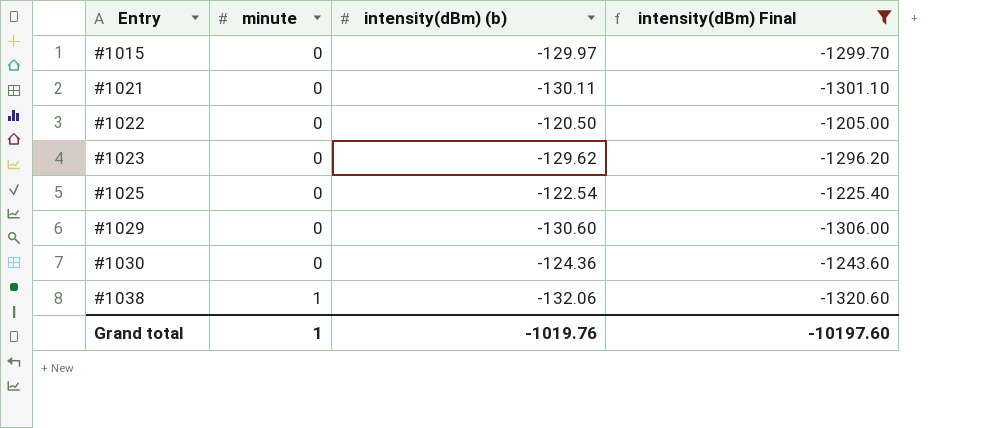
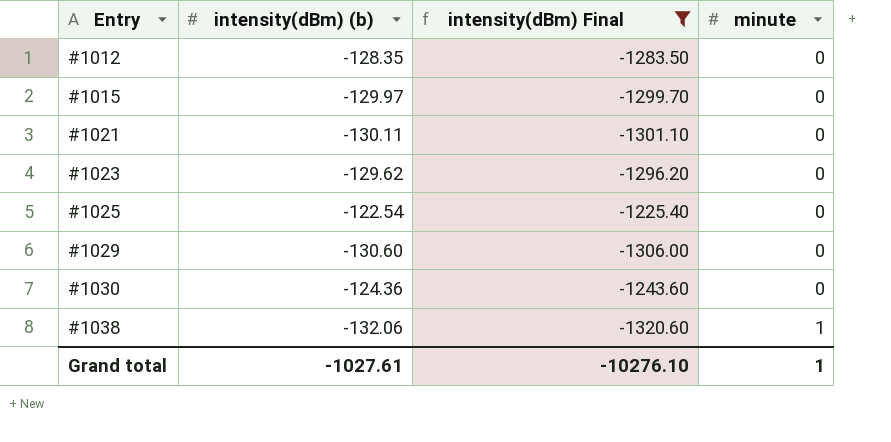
column minute | position: 2 -> 4
row #1022: 0 | -120.50 | -1205.00 -> none
row #1012: none -> -128.35 | -1283.50 | 0
Grand total | intensity(dBm) (b): -1019.76 -> -1027.61
Grand total | intensity(dBm) Final: -10197.60 -> -10276.10

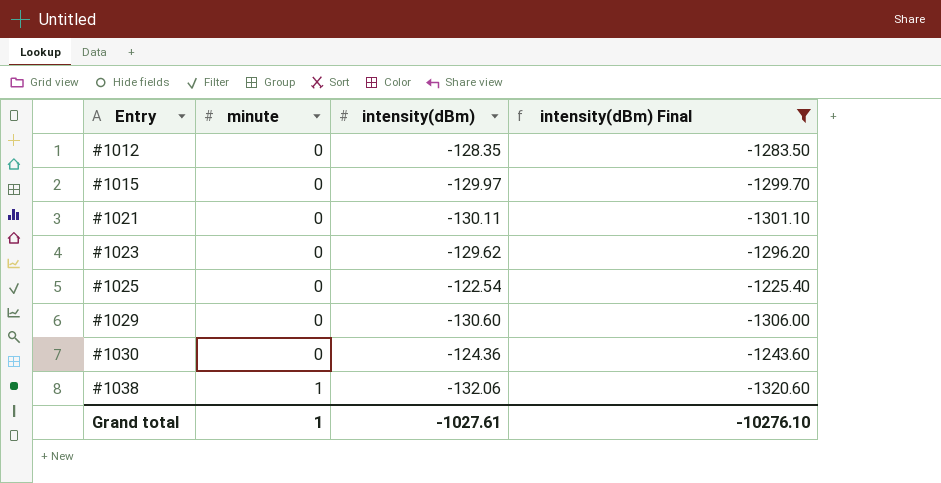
column minute | position: 4 -> 2
column name: intensity(dBm) (b) -> intensity(dBm)

